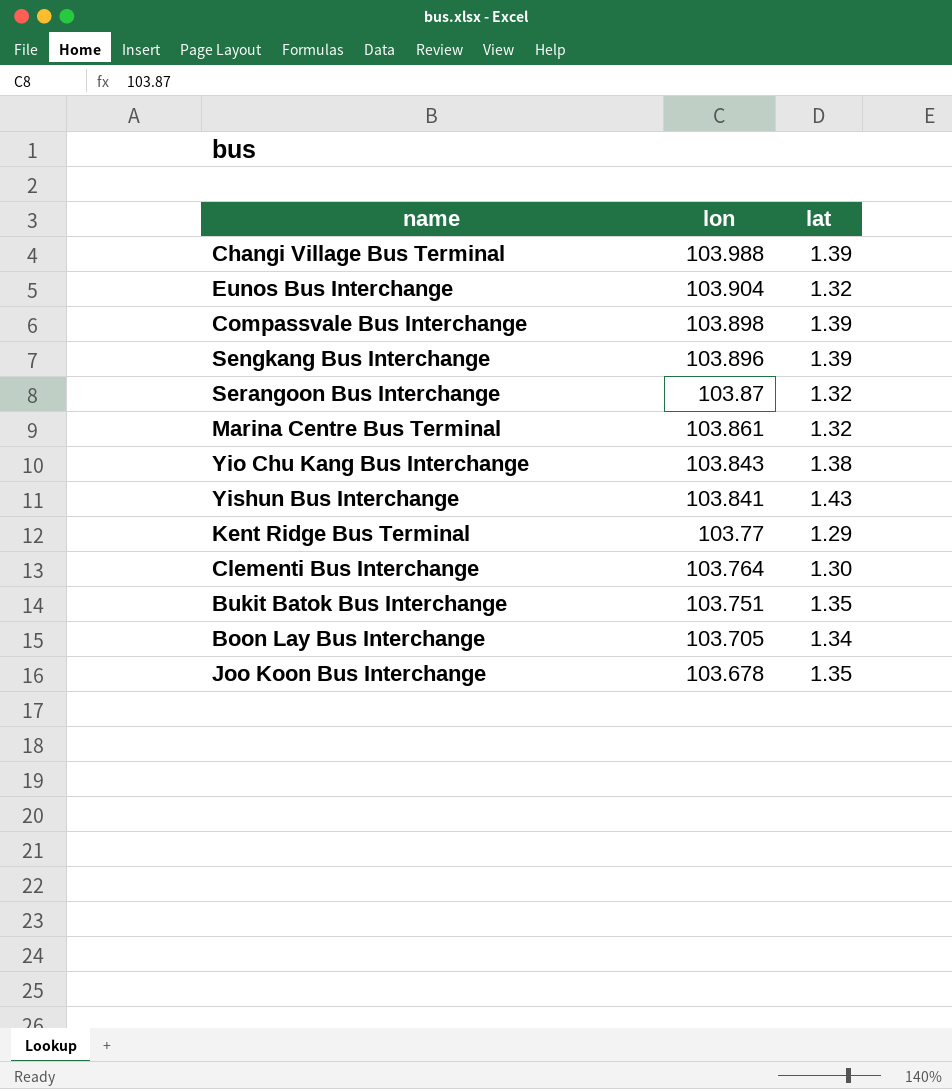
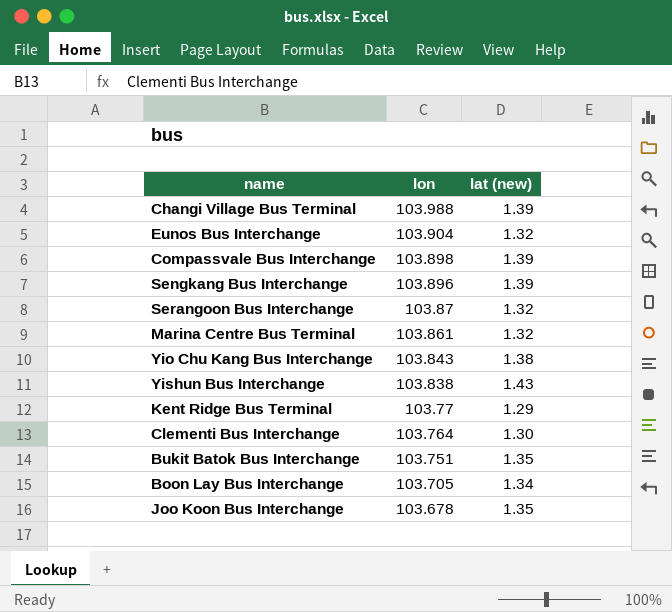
column name: lat -> lat (new)
Yishun Bus Interchange | lon: 103.841 -> 103.838

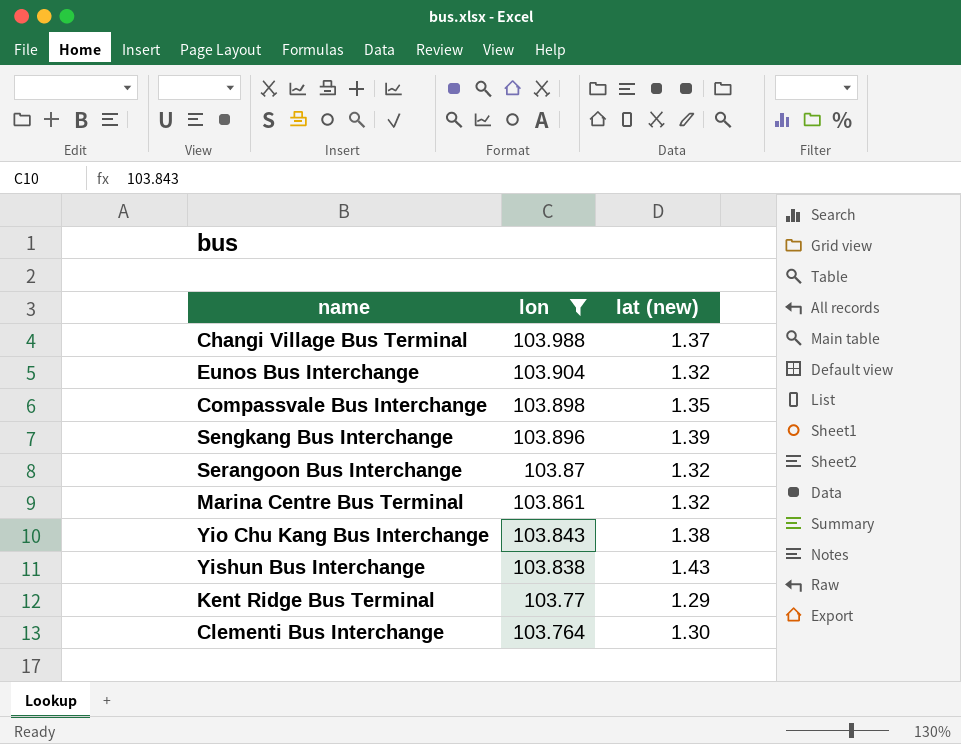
filter: none -> lon >= 103.764
Changi Village Bus Terminal | lat (new): 1.39 -> 1.37
Compassvale Bus Interchange | lat (new): 1.39 -> 1.35

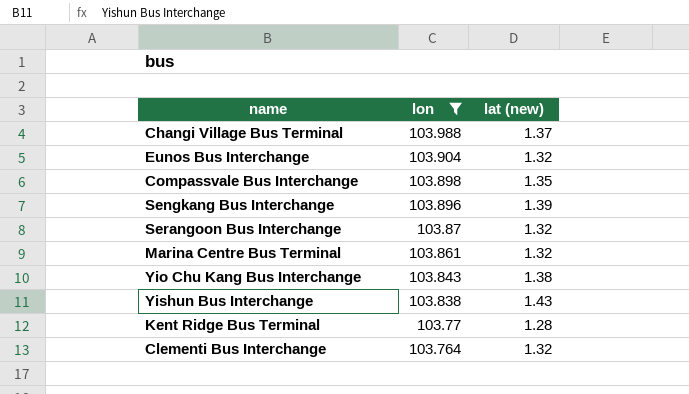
Kent Ridge Bus Terminal | lat (new): 1.29 -> 1.28
Clementi Bus Interchange | lat (new): 1.30 -> 1.32

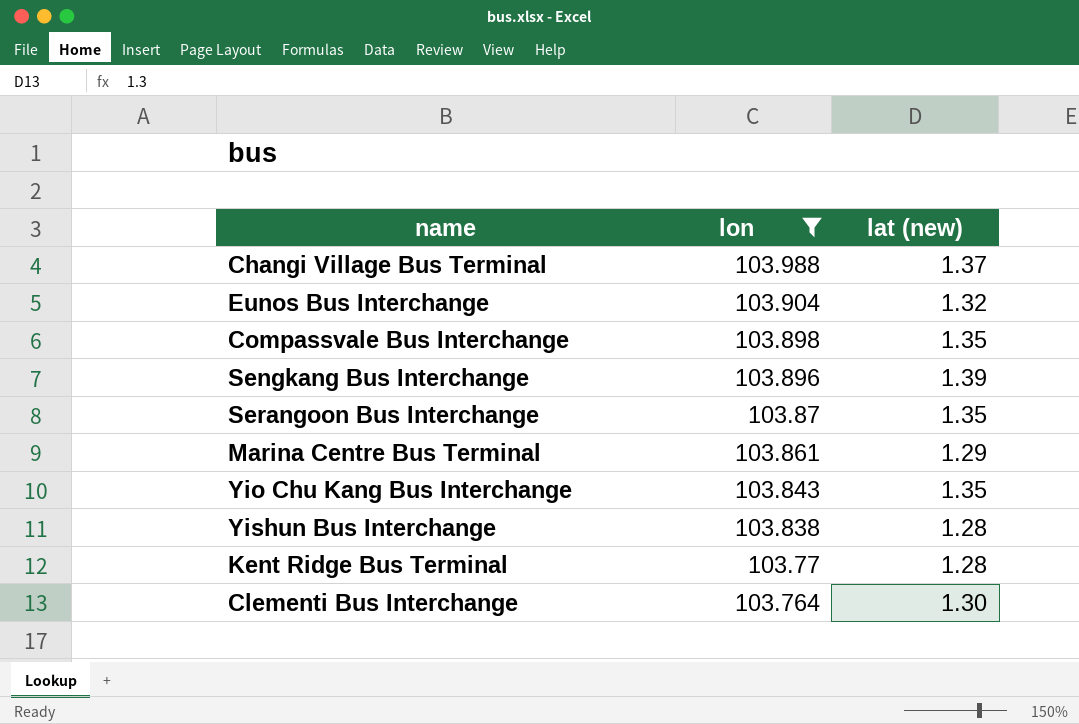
Serangoon Bus Interchange | lat (new): 1.32 -> 1.35
Marina Centre Bus Terminal | lat (new): 1.32 -> 1.29
Yio Chu Kang Bus Interchange | lat (new): 1.38 -> 1.35
Yishun Bus Interchange | lat (new): 1.43 -> 1.28
Clementi Bus Interchange | lat (new): 1.32 -> 1.30

